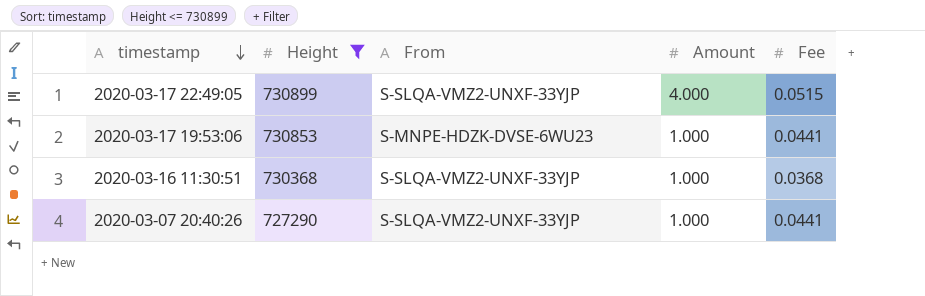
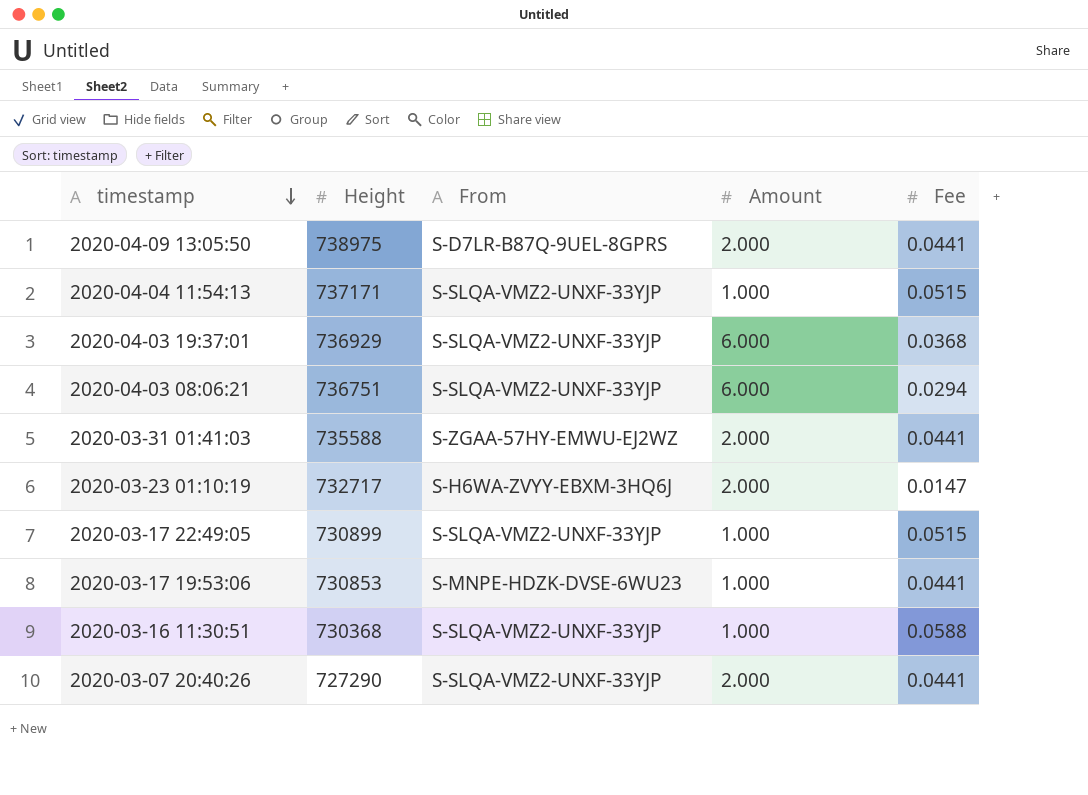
filter: Height <= 730899 -> none
2020-03-17 22:49:05 | Amount: 4.000 -> 1.000
2020-03-16 11:30:51 | Fee: 0.0368 -> 0.0588
2020-03-07 20:40:26 | Amount: 1.000 -> 2.000

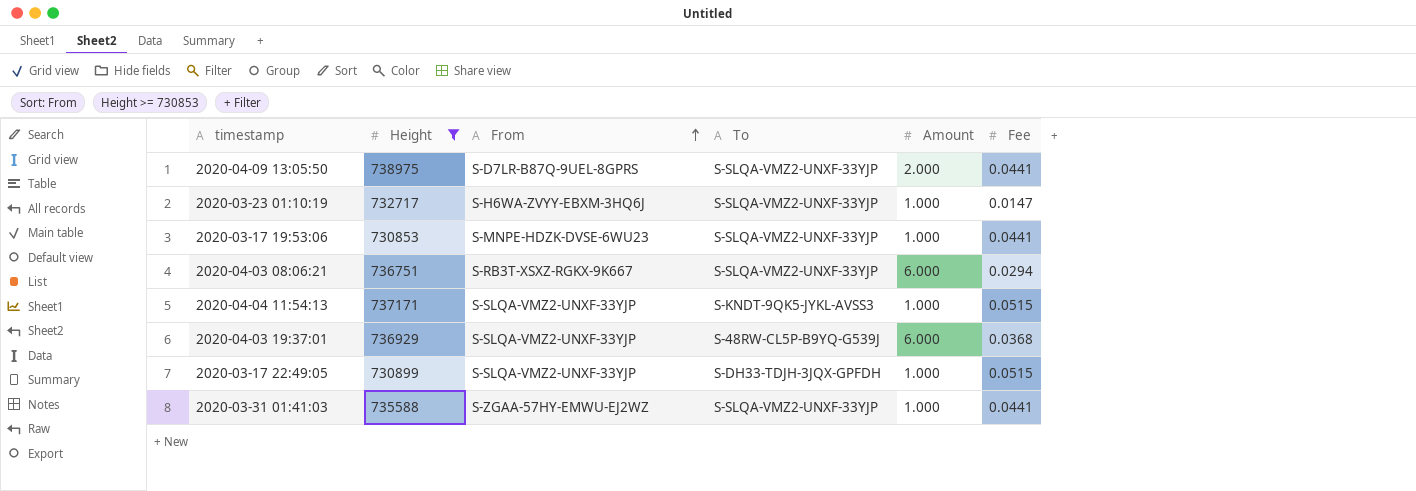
filter: none -> Height >= 730853
row order: timestamp descending -> From ascending
column To | position: none -> 4
2020-03-23 01:10:19 | Amount: 2.000 -> 1.000
2020-04-03 08:06:21 | From: S-SLQA-VMZ2-UNXF-33YJP -> S-RB3T-XSXZ-RGKX-9K667
2020-03-31 01:41:03 | Amount: 2.000 -> 1.000

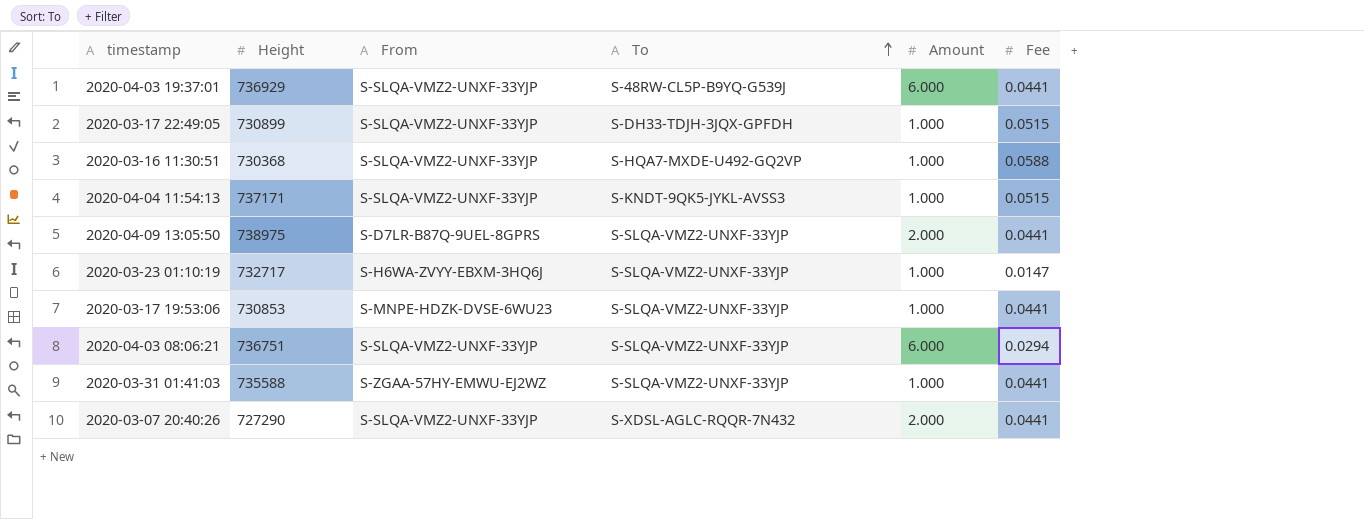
filter: Height >= 730853 -> none
row order: From ascending -> To ascending
2020-04-03 19:37:01 | Fee: 0.0368 -> 0.0441
2020-04-03 08:06:21 | From: S-RB3T-XSXZ-RGKX-9K667 -> S-SLQA-VMZ2-UNXF-33YJP

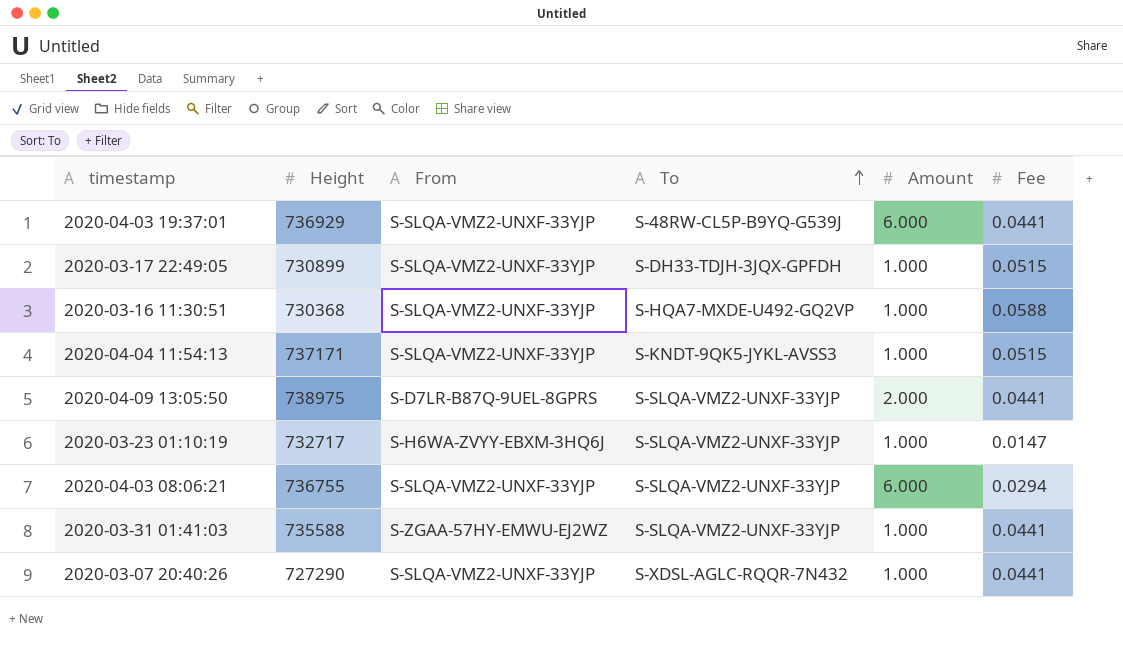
row 2020-03-17 19:53:06: 730853 | S-MNPE-HDZK-DVSE-6WU23 | S-SLQA-VMZ2-UNXF-33YJP | 1.000 | 0.0441 -> none
2020-04-03 08:06:21 | Height: 736751 -> 736755
2020-03-07 20:40:26 | Amount: 2.000 -> 1.000

